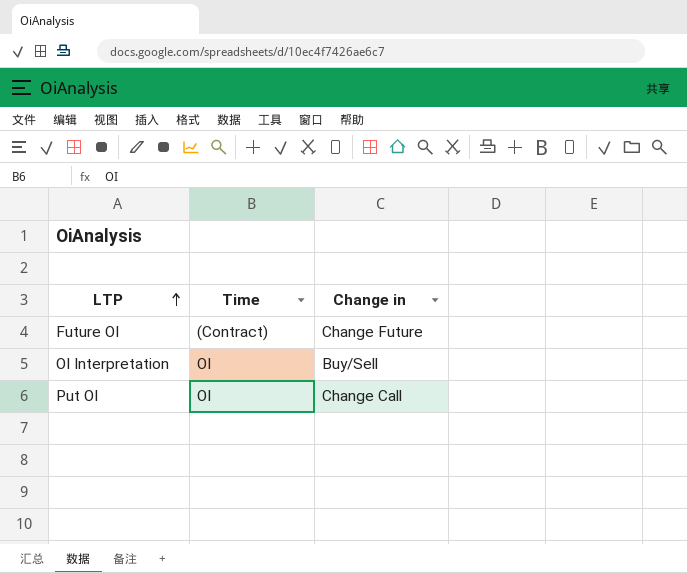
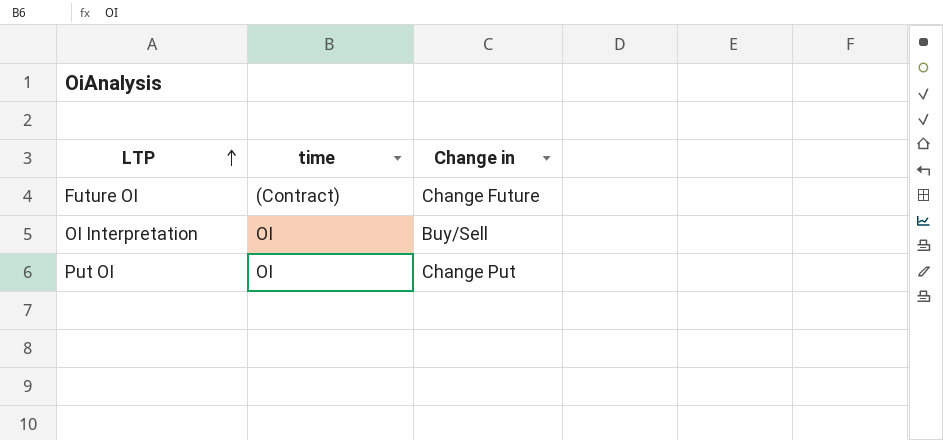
column name: Time -> time
Put OI | Change in: Change Call -> Change Put

